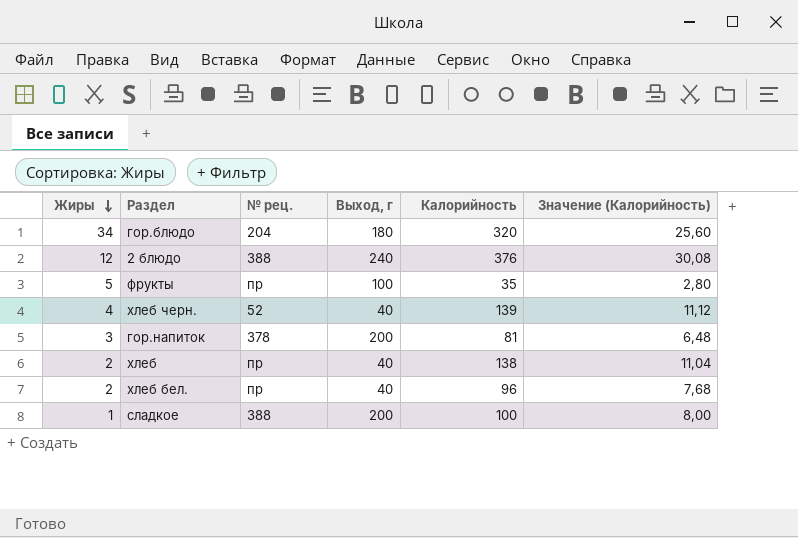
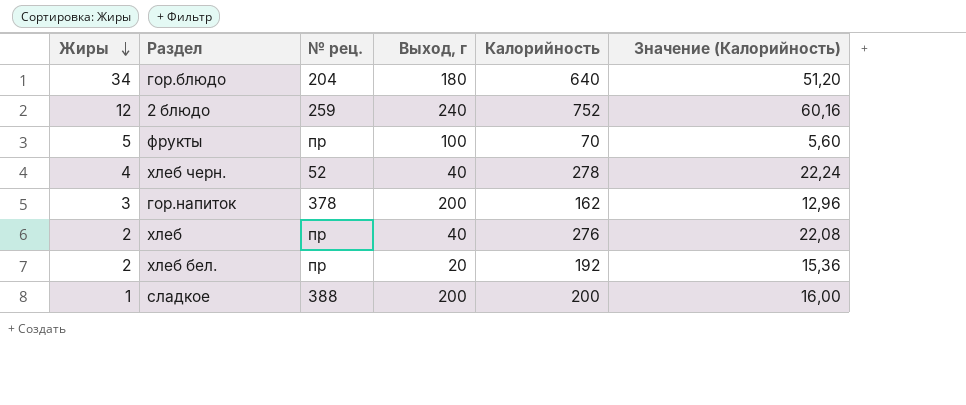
гор.блюдо | Калорийность: 320 -> 640
гор.блюдо | Значение (Калорийность): 25,60 -> 51,20
2 блюдо | № рец.: 388 -> 259
2 блюдо | Калорийность: 376 -> 752
2 блюдо | Значение (Калорийность): 30,08 -> 60,16
фрукты | Калорийность: 35 -> 70
фрукты | Значение (Калорийность): 2,80 -> 5,60
хлеб черн. | Калорийность: 139 -> 278
хлеб черн. | Значение (Калорийность): 11,12 -> 22,24
гор.напиток | Калорийность: 81 -> 162
гор.напиток | Значение (Калорийность): 6,48 -> 12,96
хлеб | Калорийность: 138 -> 276
хлеб | Значение (Калорийность): 11,04 -> 22,08
хлеб бел. | Выход, г: 40 -> 20
хлеб бел. | Калорийность: 96 -> 192
хлеб бел. | Значение (Калорийность): 7,68 -> 15,36
сладкое | Калорийность: 100 -> 200
сладкое | Значение (Калорийность): 8,00 -> 16,00

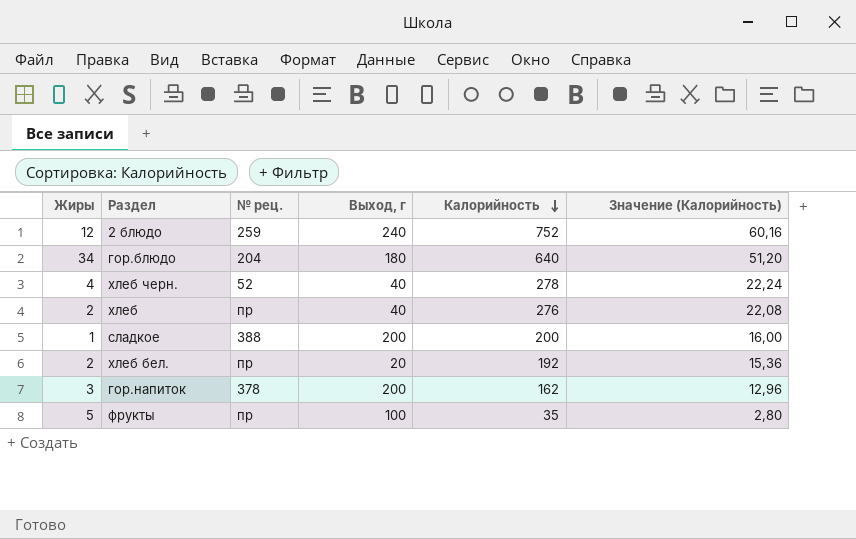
row order: Жиры descending -> Калорийность descending
фрукты | Калорийность: 70 -> 35
фрукты | Значение (Калорийность): 5,60 -> 2,80

